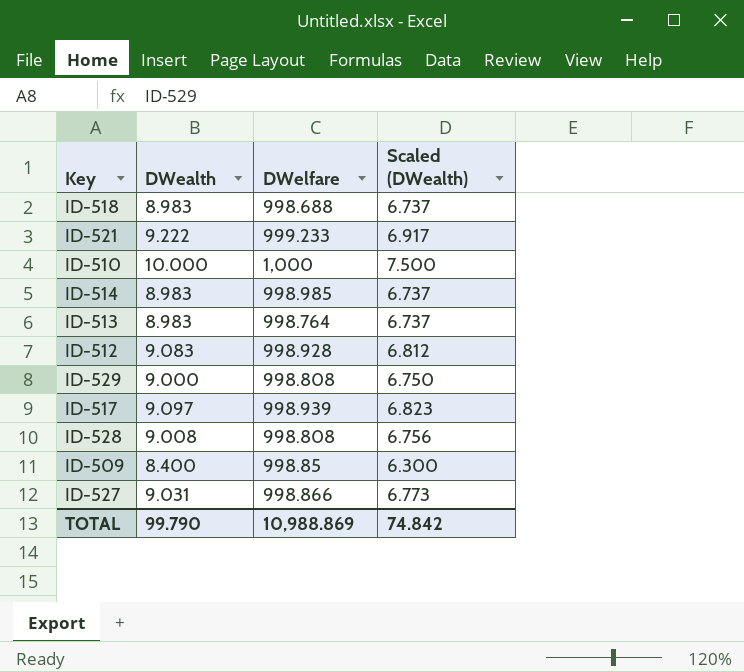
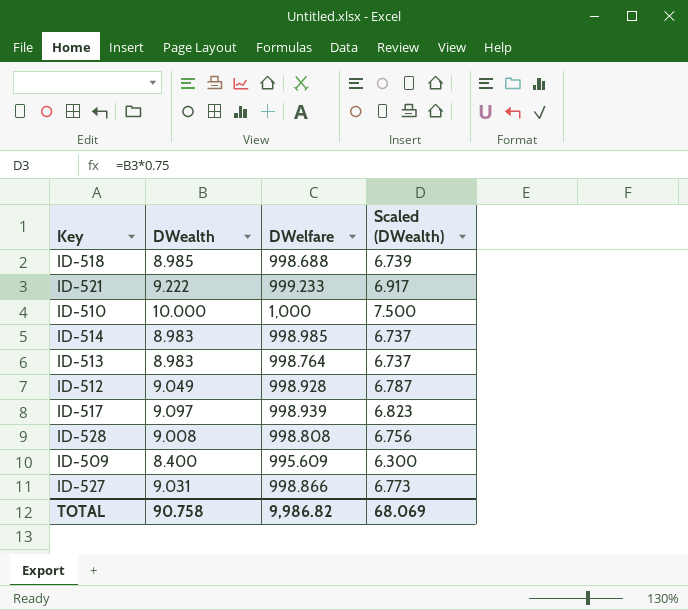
row ID-529: 9.000 | 998.808 | 6.750 -> none
ID-518 | DWealth: 8.983 -> 8.985
ID-518 | Scaled (DWealth): 6.737 -> 6.739
ID-512 | DWealth: 9.083 -> 9.049
ID-512 | Scaled (DWealth): 6.812 -> 6.787
ID-509 | DWelfare: 998.85 -> 995.609
TOTAL | DWealth: 99.790 -> 90.758
TOTAL | DWelfare: 10,988.869 -> 9,986.82
TOTAL | Scaled (DWealth): 74.842 -> 68.069

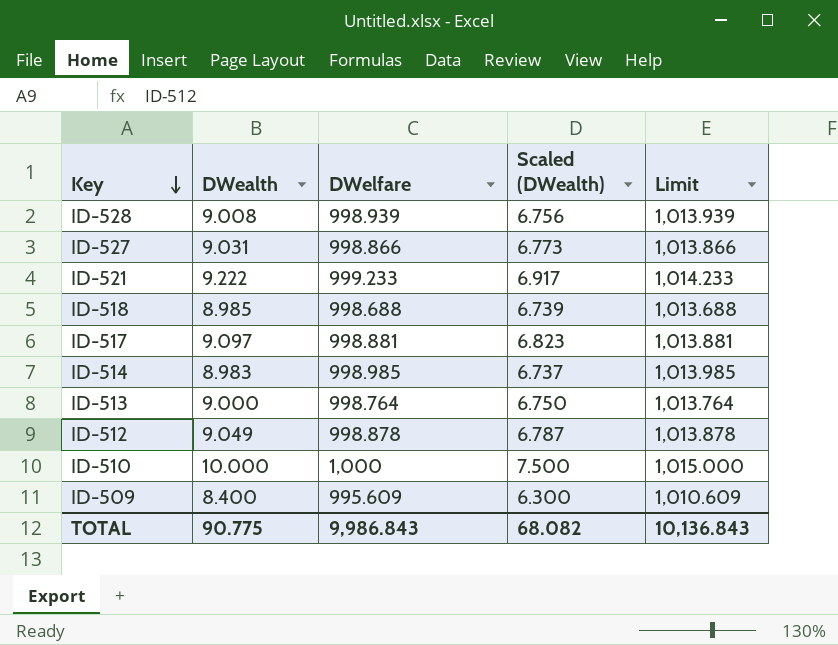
row order: none -> Key descending
column Limit | formula: none -> [DWelfare] + 15
ID-528 | DWelfare: 998.808 -> 998.939
ID-517 | DWelfare: 998.939 -> 998.881
ID-513 | DWealth: 8.983 -> 9.000
ID-513 | Scaled (DWealth): 6.737 -> 6.750
ID-512 | DWelfare: 998.928 -> 998.878
TOTAL | DWealth: 90.758 -> 90.775
TOTAL | DWelfare: 9,986.82 -> 9,986.843
TOTAL | Scaled (DWealth): 68.069 -> 68.082

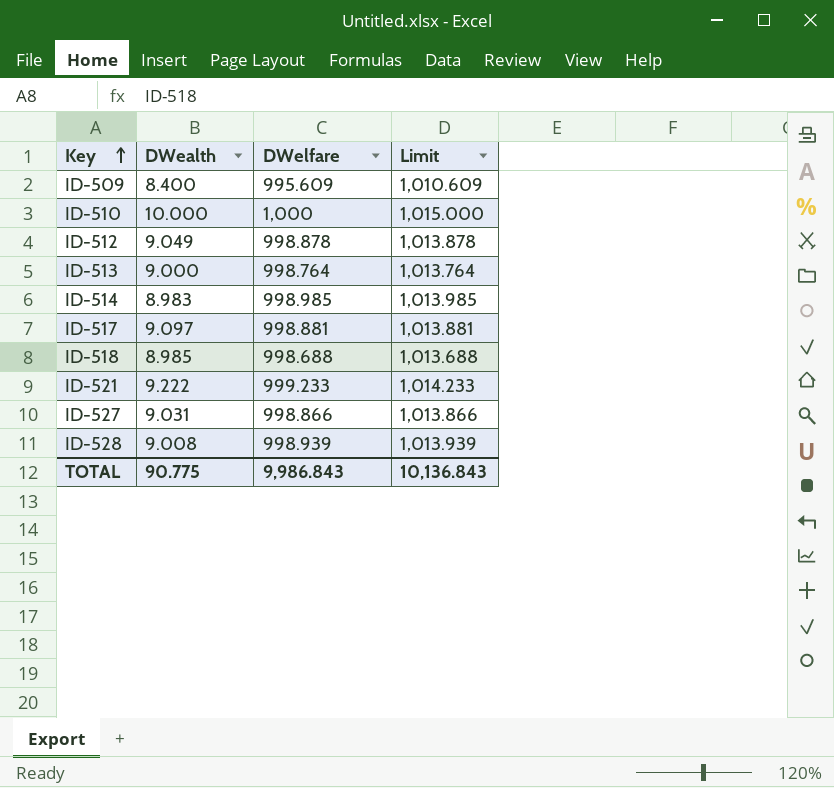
row order: Key descending -> Key ascending
column Scaled (DWealth) | formula: [DWealth] * 0.75 -> none

